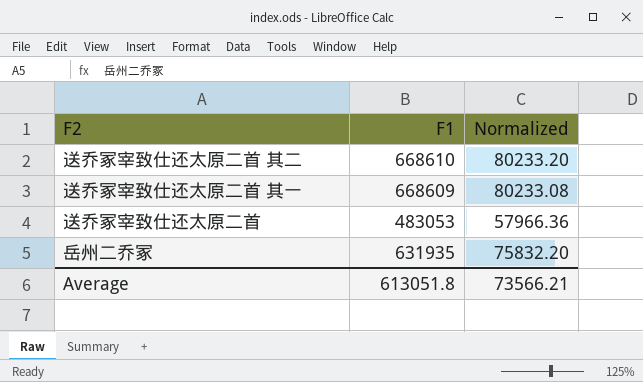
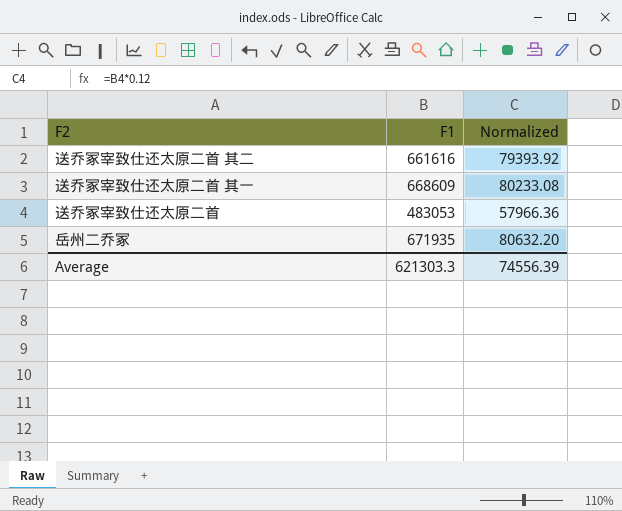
送乔冢宰致仕还太原二首 其二 | F1: 668610 -> 661616
送乔冢宰致仕还太原二首 其二 | Normalized: 80233.20 -> 79393.92
岳州二乔冢 | F1: 631935 -> 671935
岳州二乔冢 | Normalized: 75832.20 -> 80632.20
Average | F1: 613051.8 -> 621303.3
Average | Normalized: 73566.21 -> 74556.39

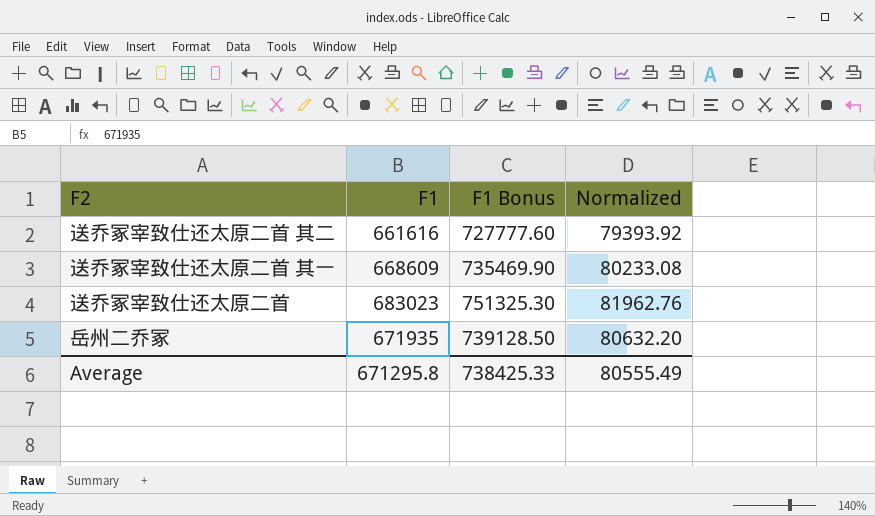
column F1 Bonus | formula: none -> [F1] * 1.1
送乔冢宰致仕还太原二首 | F1: 483053 -> 683023
送乔冢宰致仕还太原二首 | Normalized: 57966.36 -> 81962.76
Average | F1: 621303.3 -> 671295.8
Average | Normalized: 74556.39 -> 80555.49

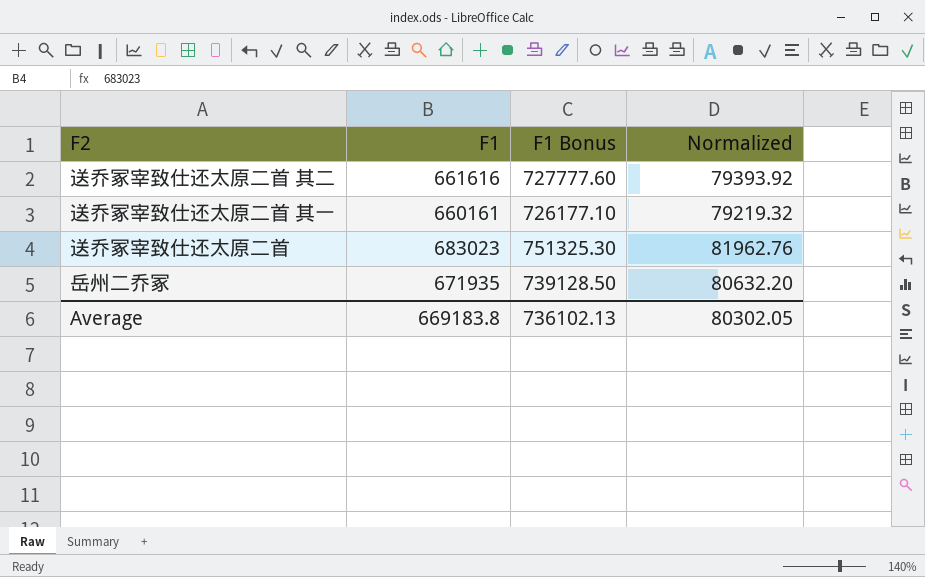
送乔冢宰致仕还太原二首 其一 | F1: 668609 -> 660161
送乔冢宰致仕还太原二首 其一 | F1 Bonus: 735469.90 -> 726177.10
送乔冢宰致仕还太原二首 其一 | Normalized: 80233.08 -> 79219.32
Average | F1: 671295.8 -> 669183.8
Average | F1 Bonus: 738425.33 -> 736102.13
Average | Normalized: 80555.49 -> 80302.05

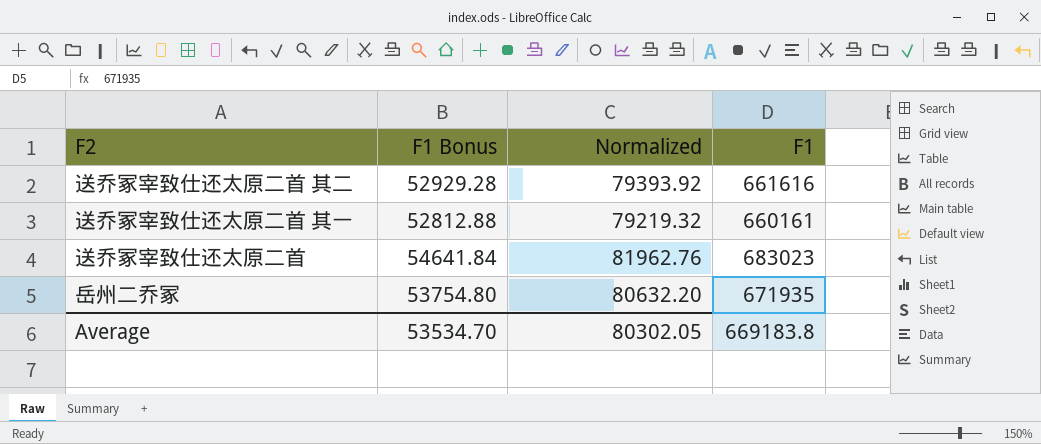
column F1 Bonus | formula: [F1] * 1.1 -> [F1] * 0.08
column F1 | position: 2 -> 4
Average | F1 Bonus: 736102.13 -> 53534.70

